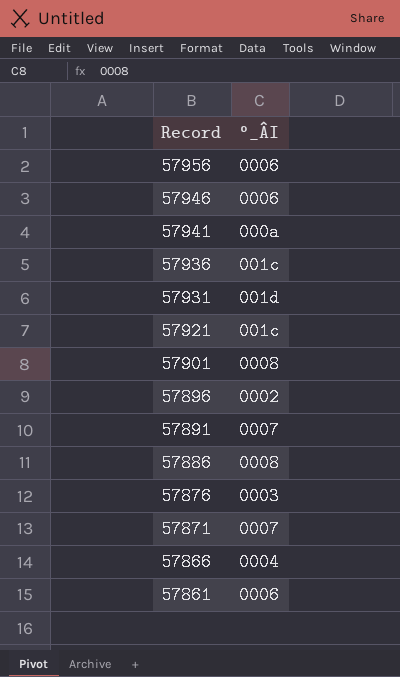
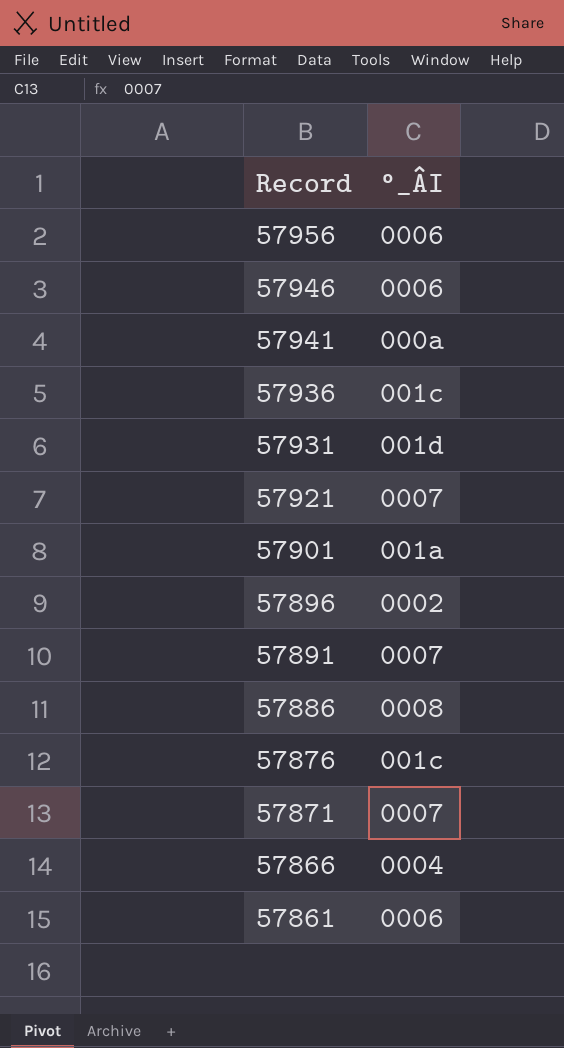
57921 | °_ÂI: 001c -> 0007
57901 | °_ÂI: 0008 -> 001a
57876 | °_ÂI: 0003 -> 001c

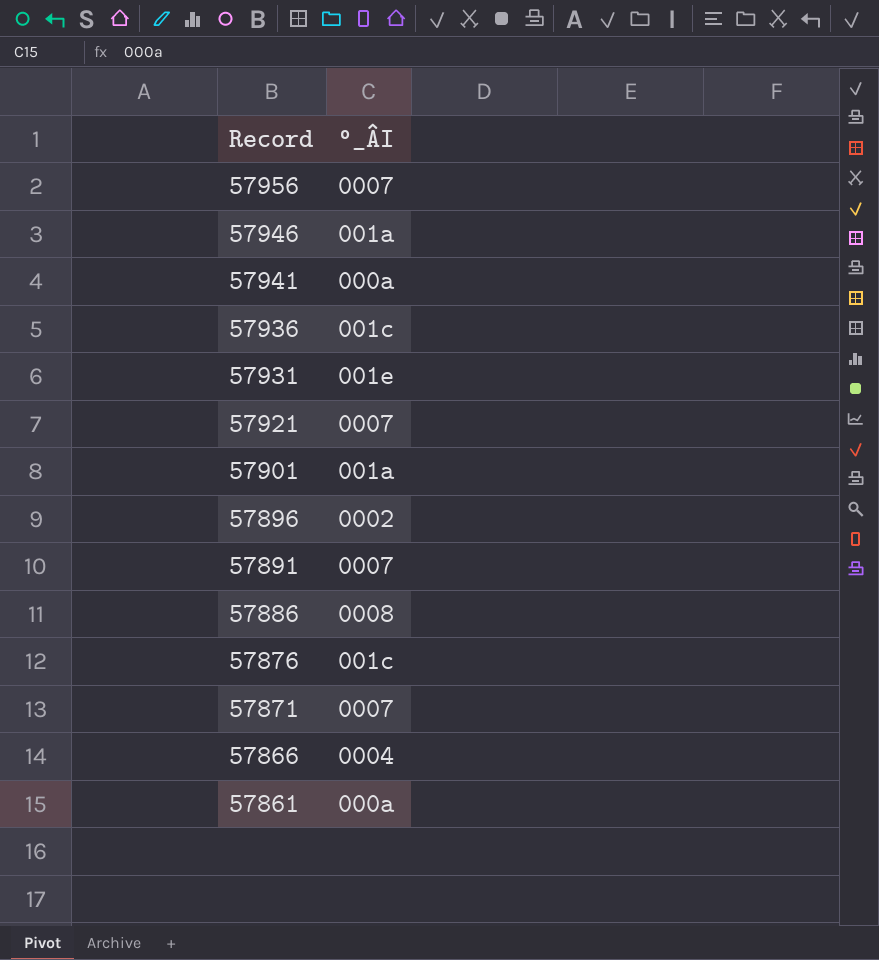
57956 | °_ÂI: 0006 -> 0007
57946 | °_ÂI: 0006 -> 001a
57931 | °_ÂI: 001d -> 001e
57861 | °_ÂI: 0006 -> 000a

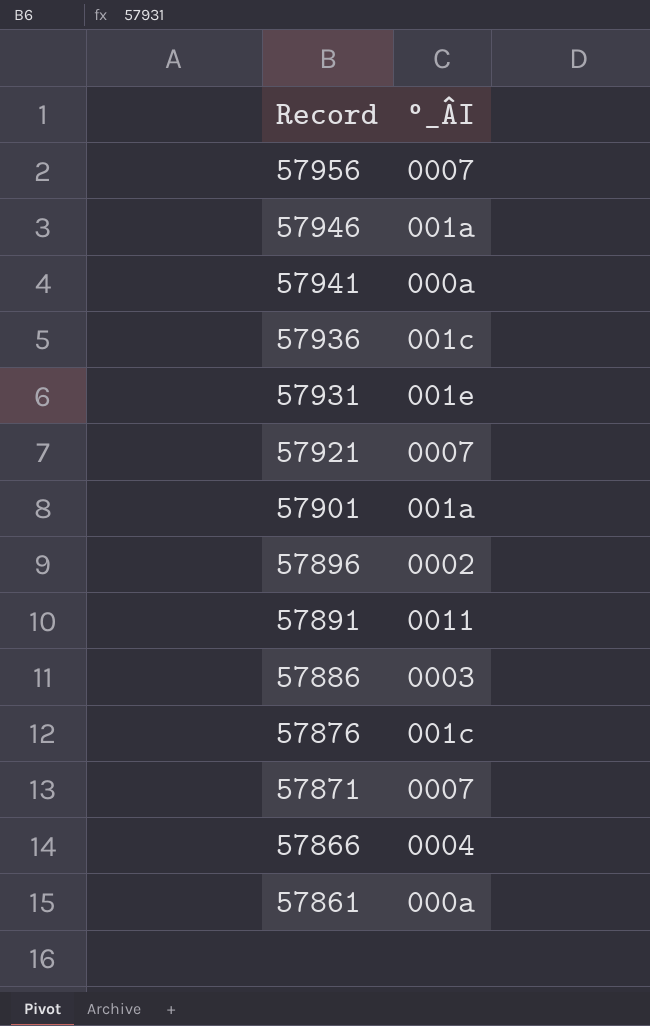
57891 | °_ÂI: 0007 -> 0011
57886 | °_ÂI: 0008 -> 0003

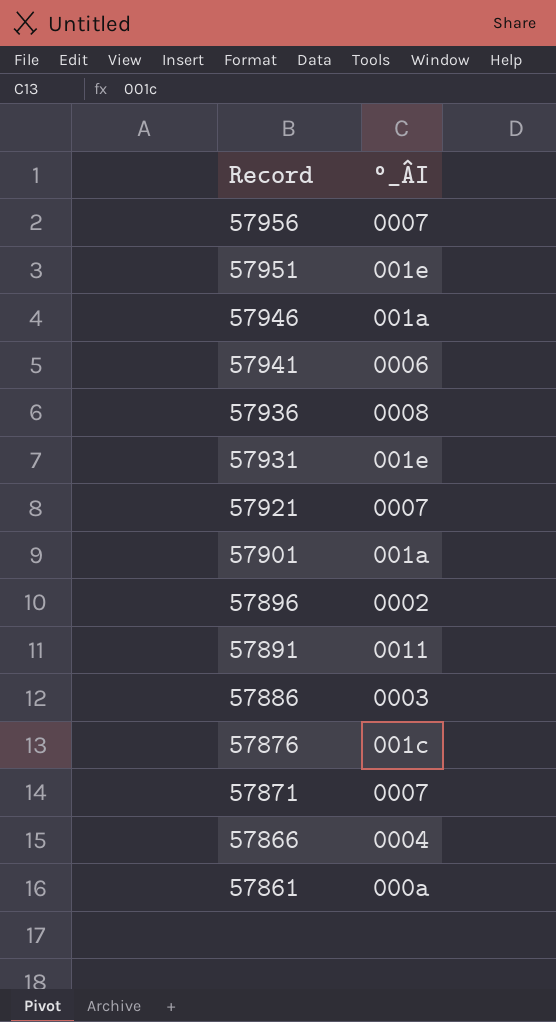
row 57951: none -> 001e
57941 | °_ÂI: 000a -> 0006
57936 | °_ÂI: 001c -> 0008

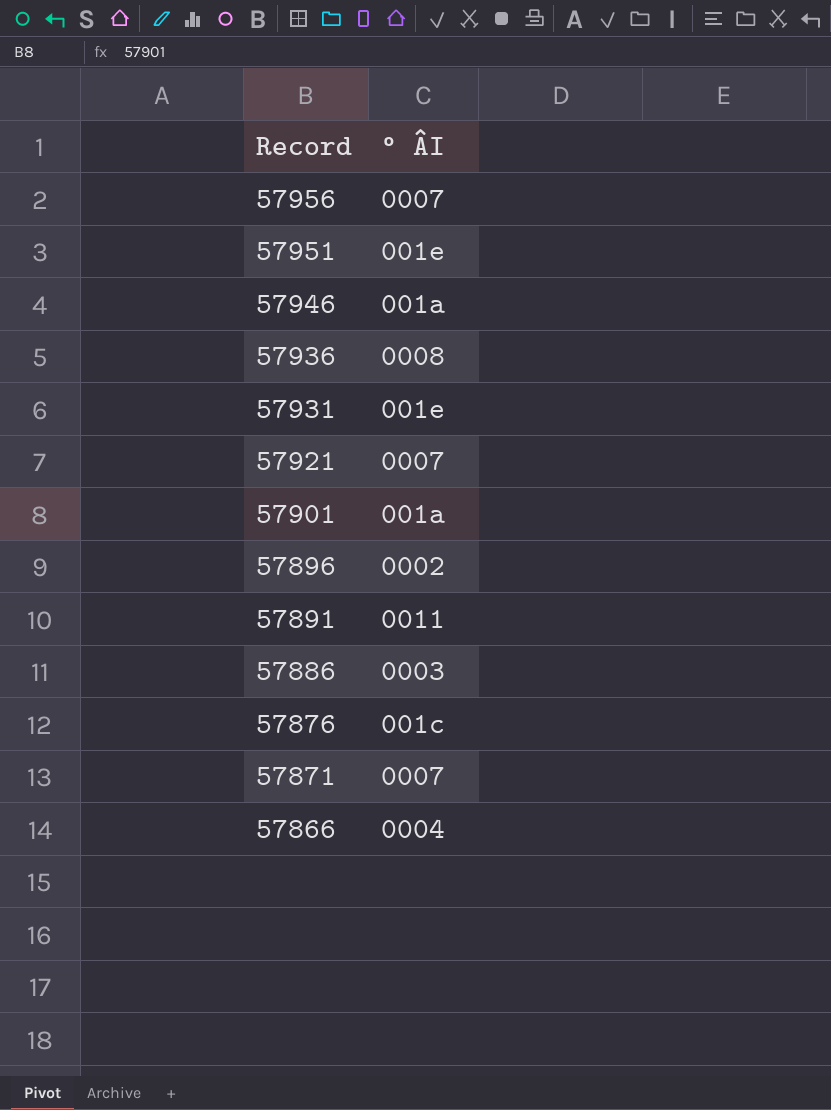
column name: °_ÂI -> ° ÂI
row 57941: 0006 -> none
row 57861: 000a -> none

